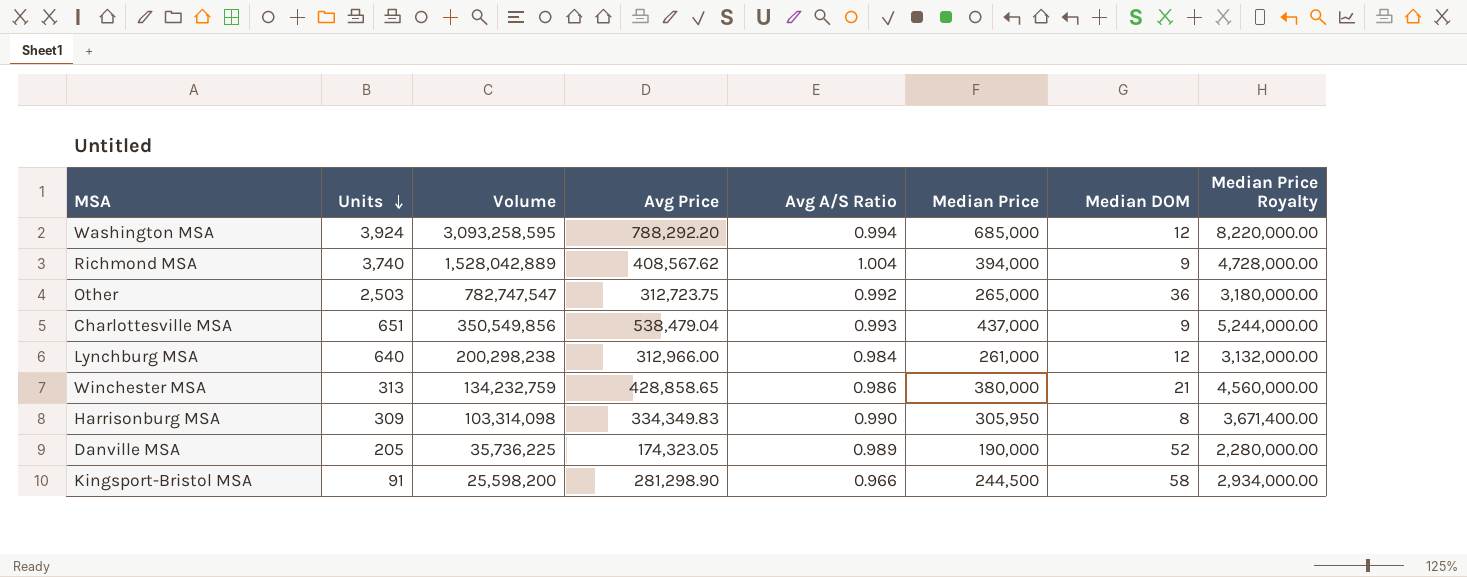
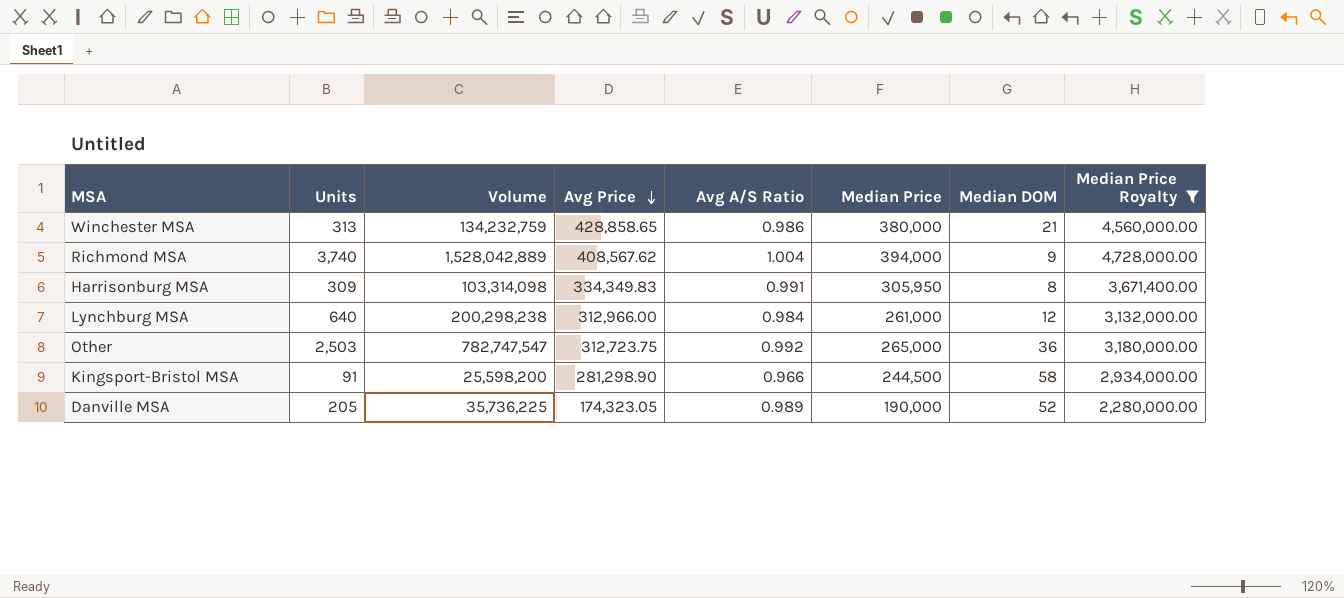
filter: none -> Median Price Royalty <= 4,728,000.00
row order: Units descending -> Avg Price descending
Harrisonburg MSA | Avg A/S Ratio: 0.990 -> 0.991

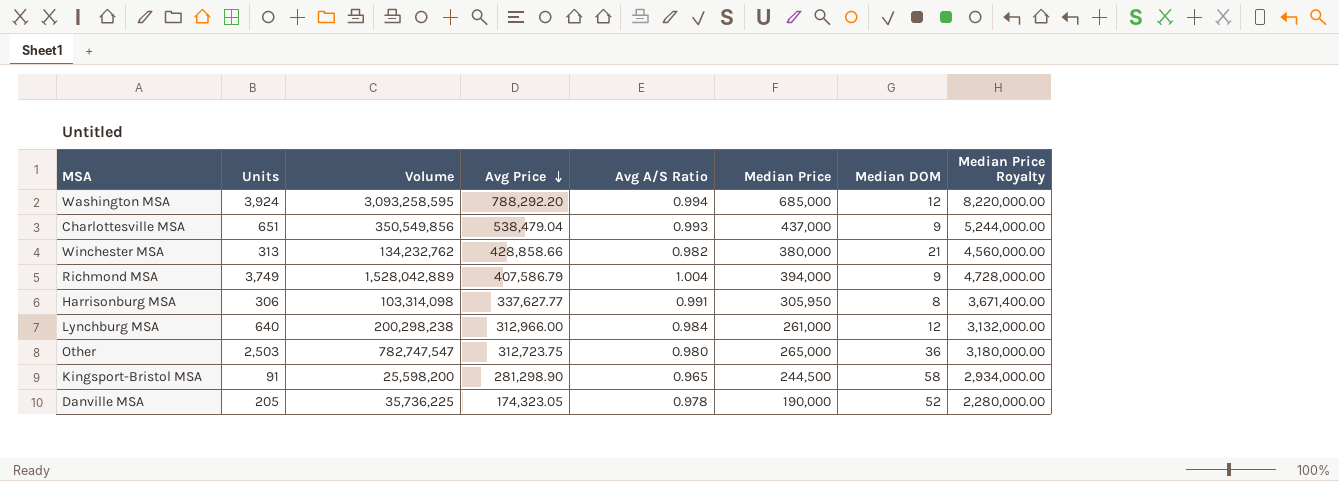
filter: Median Price Royalty <= 4,728,000.00 -> none
Winchester MSA | Volume: 134,232,759 -> 134,232,762
Winchester MSA | Avg Price: 428,858.65 -> 428,858.66
Winchester MSA | Avg A/S Ratio: 0.986 -> 0.982
Richmond MSA | Units: 3,740 -> 3,749
Richmond MSA | Avg Price: 408,567.62 -> 407,586.79
Harrisonburg MSA | Units: 309 -> 306
Harrisonburg MSA | Avg Price: 334,349.83 -> 337,627.77
Other | Avg A/S Ratio: 0.992 -> 0.980
Kingsport-Bristol MSA | Avg A/S Ratio: 0.966 -> 0.965
Danville MSA | Avg A/S Ratio: 0.989 -> 0.978

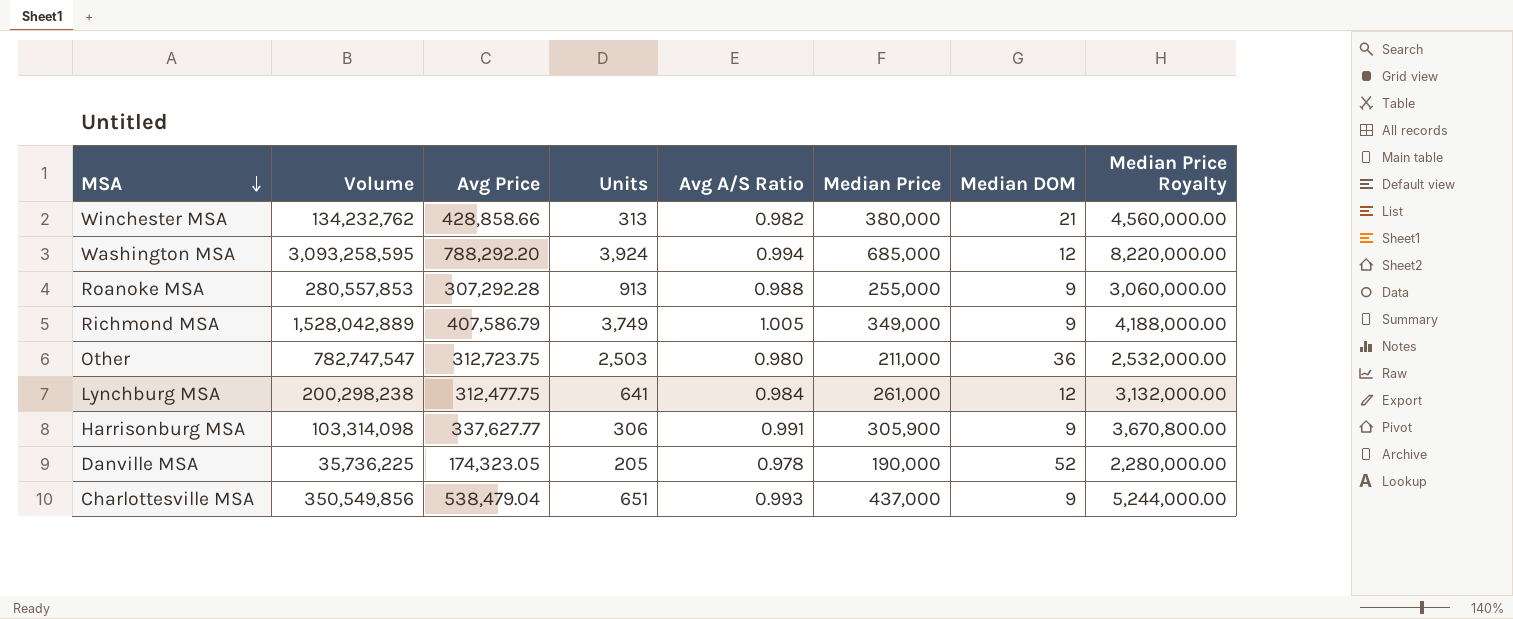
row order: Avg Price descending -> MSA descending
column Units | position: 2 -> 4
row Kingsport-Bristol MSA: 91 | 25,598,200 | 281,298.90 | 0.965 | 244,500 | 58 | 2,934,000.00 -> none
row Roanoke MSA: none -> 280,557,853 | 307,292.28 | 913 | 0.988 | 255,000 | 9 | 3,060,000.00
Richmond MSA | Avg A/S Ratio: 1.004 -> 1.005
Richmond MSA | Median Price: 394,000 -> 349,000
Richmond MSA | Median Price Royalty: 4,728,000.00 -> 4,188,000.00
Other | Median Price: 265,000 -> 211,000
Other | Median Price Royalty: 3,180,000.00 -> 2,532,000.00
Lynchburg MSA | Avg Price: 312,966.00 -> 312,477.75
Lynchburg MSA | Units: 640 -> 641
Harrisonburg MSA | Median Price: 305,950 -> 305,900
Harrisonburg MSA | Median DOM: 8 -> 9
Harrisonburg MSA | Median Price Royalty: 3,671,400.00 -> 3,670,800.00

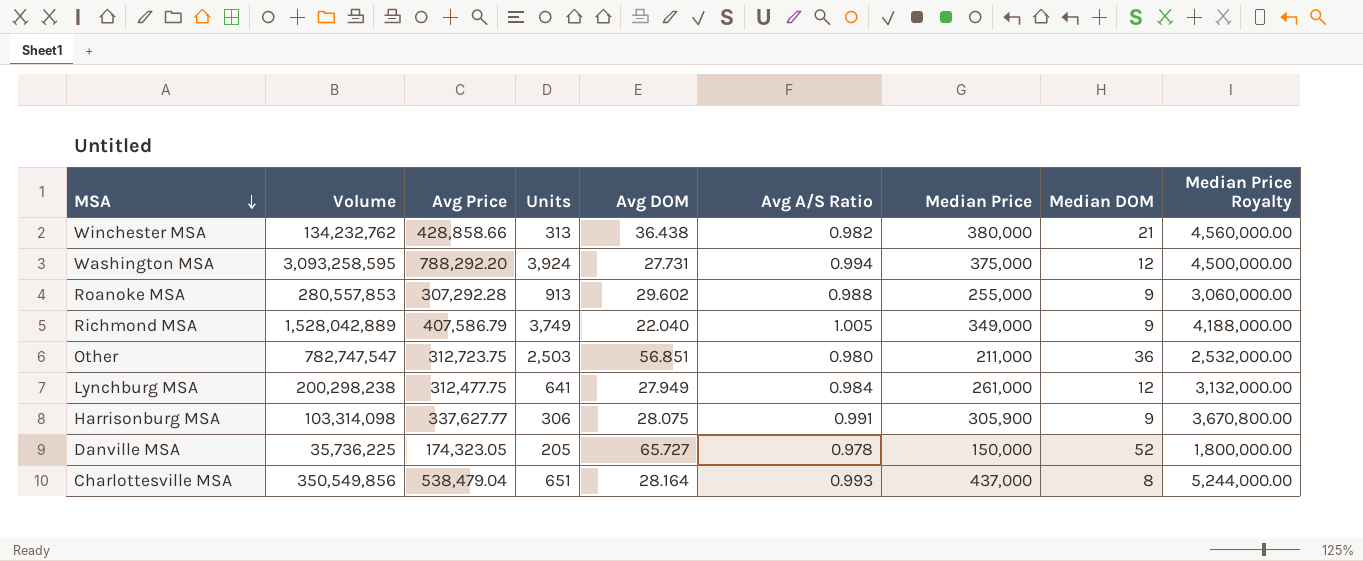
column Avg DOM | position: none -> 5
Washington MSA | Median Price: 685,000 -> 375,000
Washington MSA | Median Price Royalty: 8,220,000.00 -> 4,500,000.00
Danville MSA | Median Price: 190,000 -> 150,000
Danville MSA | Median Price Royalty: 2,280,000.00 -> 1,800,000.00
Charlottesville MSA | Median DOM: 9 -> 8

